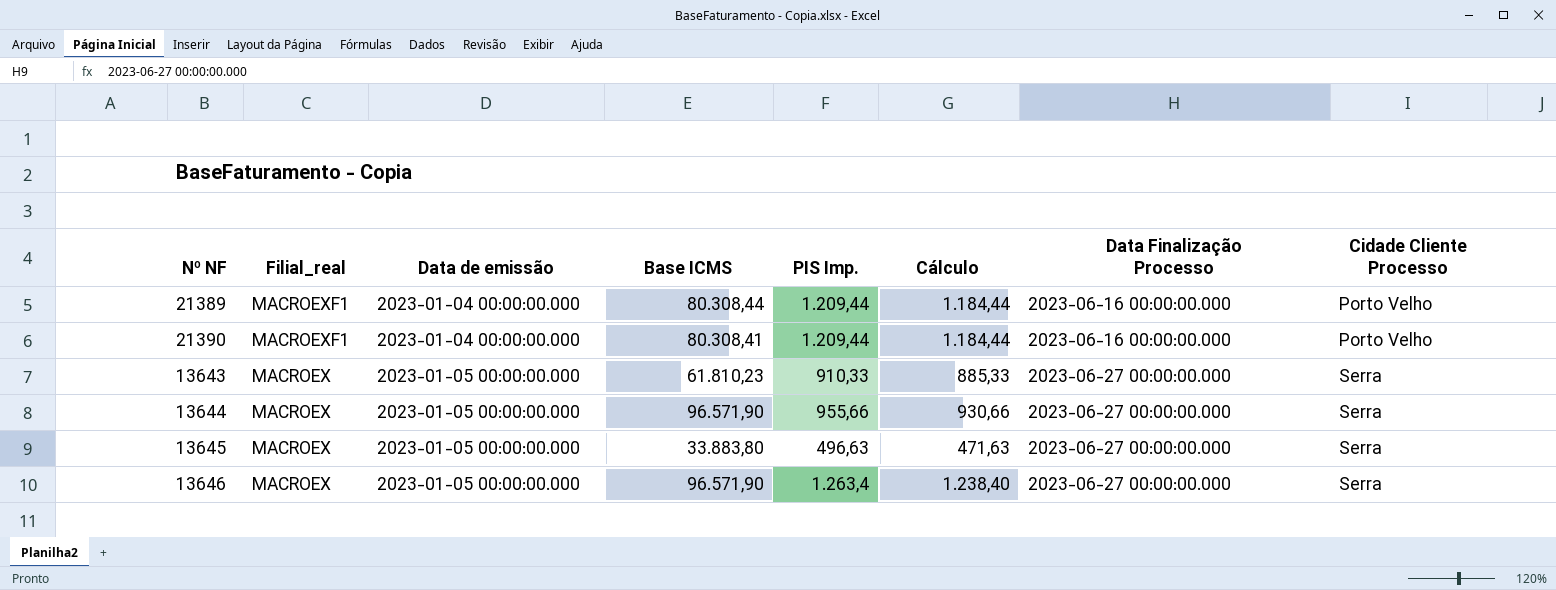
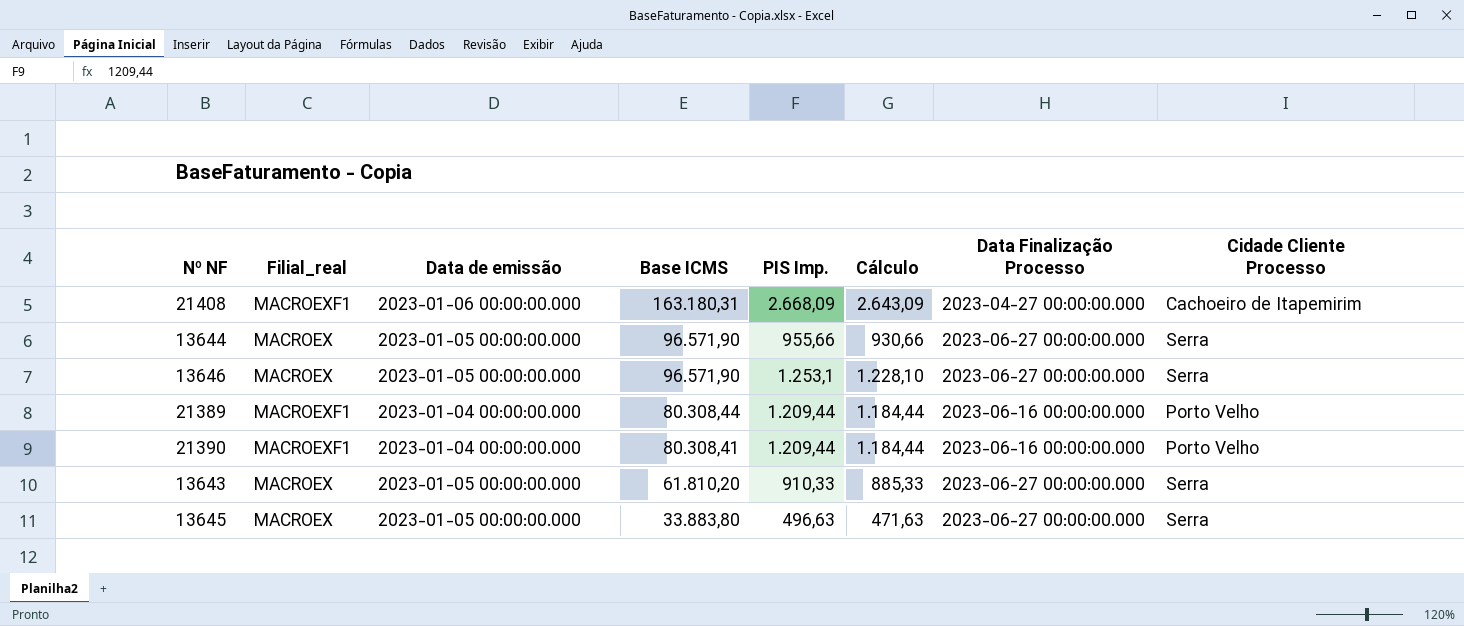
row order: Filial_real descending -> Base ICMS descending
row 21408: none -> MACROEXF1 | 2023-01-06 00:00:00.000 | 163.180,31 | 2.668,09 | 2.643,09 | 2023-04-27 00:00:00.000 | Cachoeiro de Itapemirim
13646 | PIS Imp.: 1.263,4 -> 1.253,1
13646 | Cálculo: 1.238,40 -> 1.228,10
13643 | Base ICMS: 61.810,23 -> 61.810,20

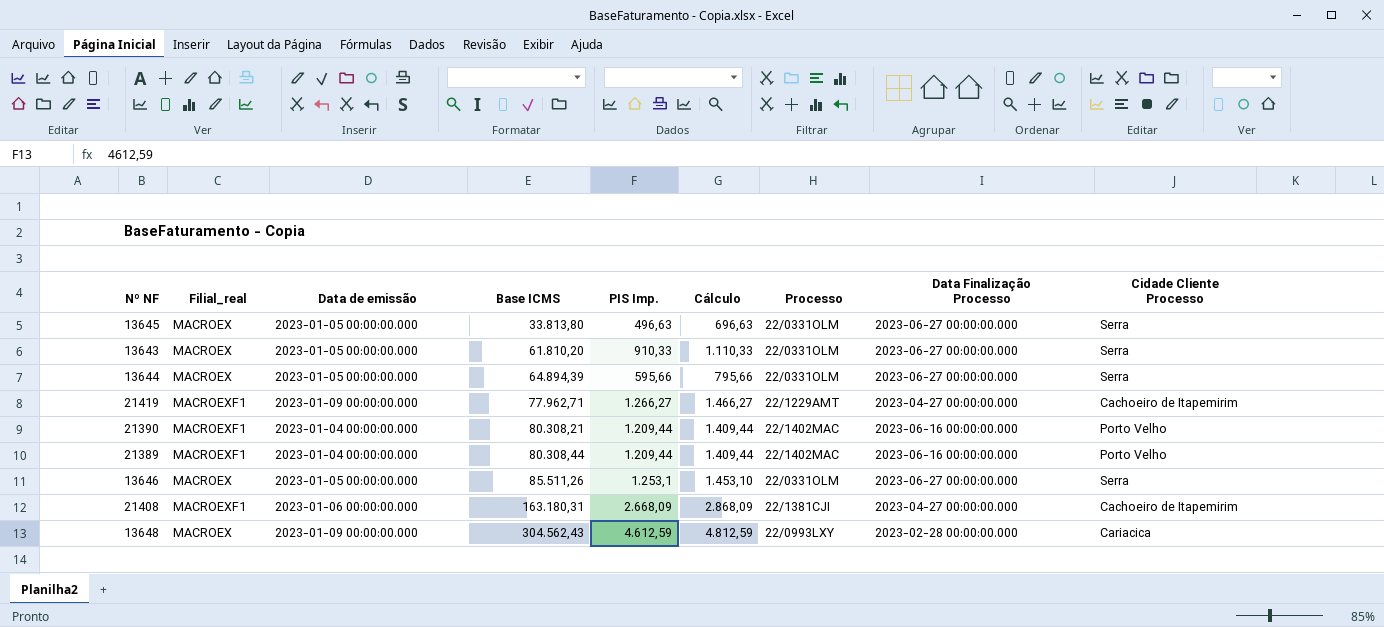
row order: Base ICMS descending -> Base ICMS ascending
column Cálculo | formula: [PIS Imp.] - 25 -> [PIS Imp.] + 200
column Processo | position: none -> 7
13645 | Base ICMS: 33.883,80 -> 33.813,80
13644 | Base ICMS: 96.571,90 -> 64.894,39
13644 | PIS Imp.: 955,66 -> 595,66
row 21419: none -> MACROEXF1 | 2023-01-09 00:00:00.000 | 77.962,71 | 1.266,27 | 1.466,27 | 22/1229AMT | 2023-04-27 00:00:00.000 | Cachoeiro de Itapemirim
21390 | Base ICMS: 80.308,41 -> 80.308,21
13646 | Base ICMS: 96.571,90 -> 85.511,26
row 13648: none -> MACROEX | 2023-01-09 00:00:00.000 | 304.562,43 | 4.612,59 | 4.812,59 | 22/0993LXY | 2023-02-28 00:00:00.000 | Cariacica

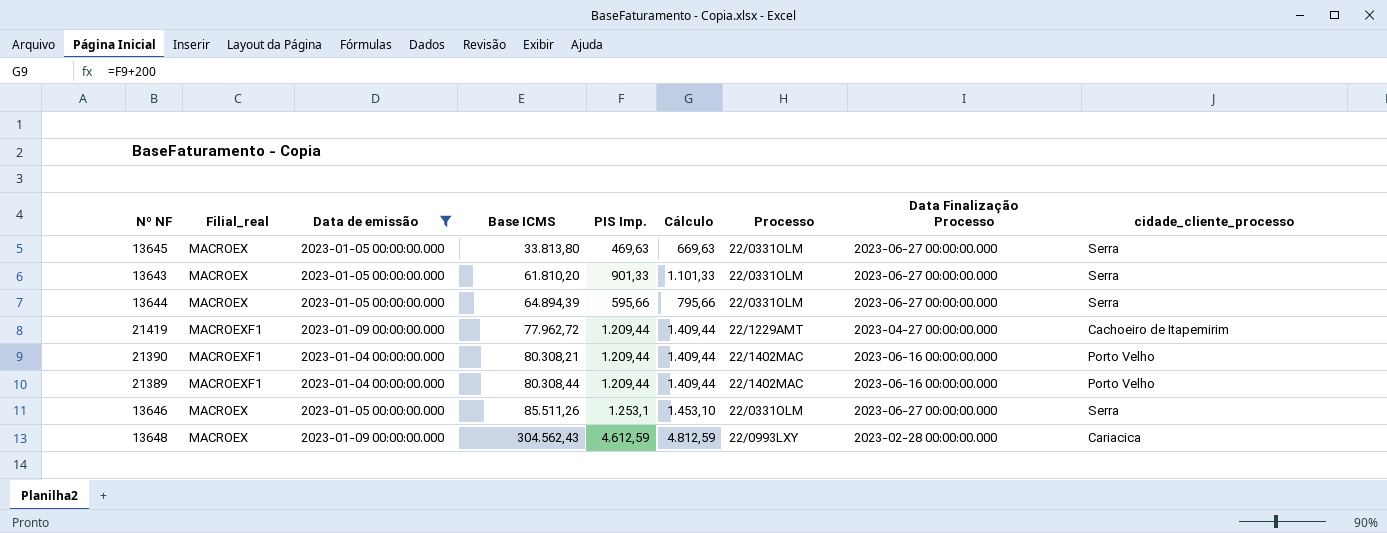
filter: none -> Data de emissão != 2023-01-06 00:00:00.000
column name: Cidade Cliente Processo -> cidade_cliente_processo
13645 | PIS Imp.: 496,63 -> 469,63
13645 | Cálculo: 696,63 -> 669,63
13643 | PIS Imp.: 910,33 -> 901,33
13643 | Cálculo: 1.110,33 -> 1.101,33
21419 | Base ICMS: 77.962,71 -> 77.962,72
21419 | PIS Imp.: 1.266,27 -> 1.209,44
21419 | Cálculo: 1.466,27 -> 1.409,44

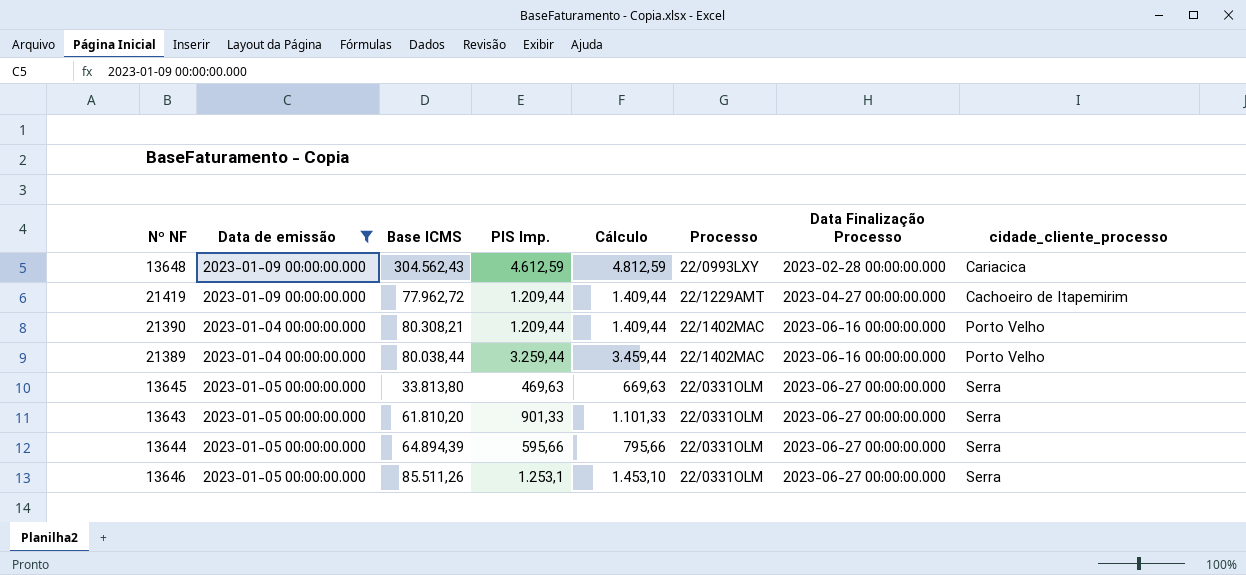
row order: Base ICMS ascending -> Data Finalização Processo ascending
column Filial_real | position: 2 -> none
21389 | Base ICMS: 80.308,44 -> 80.038,44
21389 | PIS Imp.: 1.209,44 -> 3.259,44
21389 | Cálculo: 1.409,44 -> 3.459,44

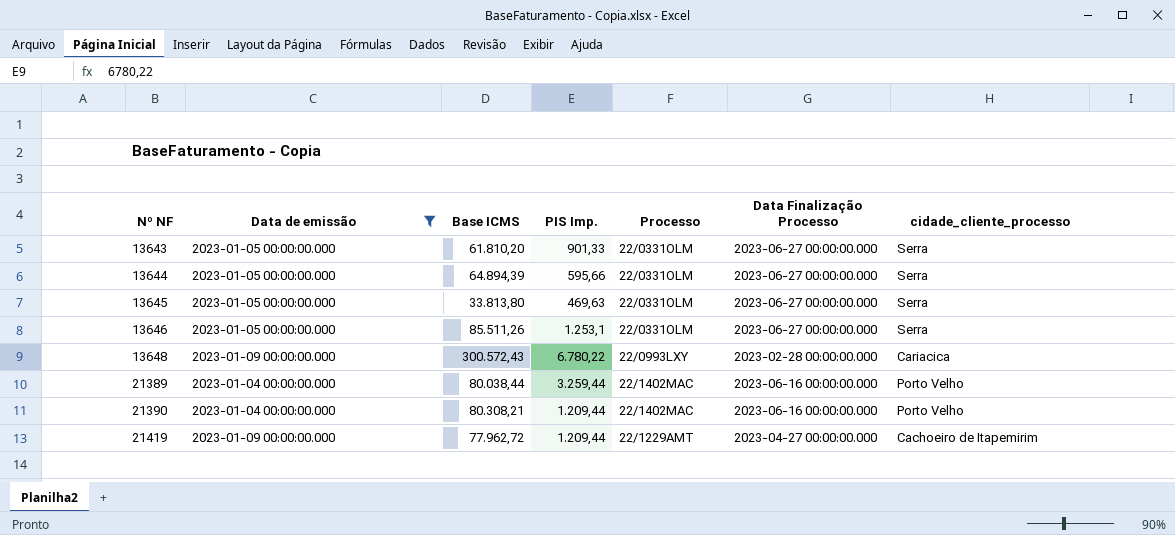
row order: Data Finalização Processo ascending -> Nº NF ascending
column Cálculo | formula: [PIS Imp.] + 200 -> none
13648 | Base ICMS: 304.562,43 -> 300.572,43
13648 | PIS Imp.: 4.612,59 -> 6.780,22

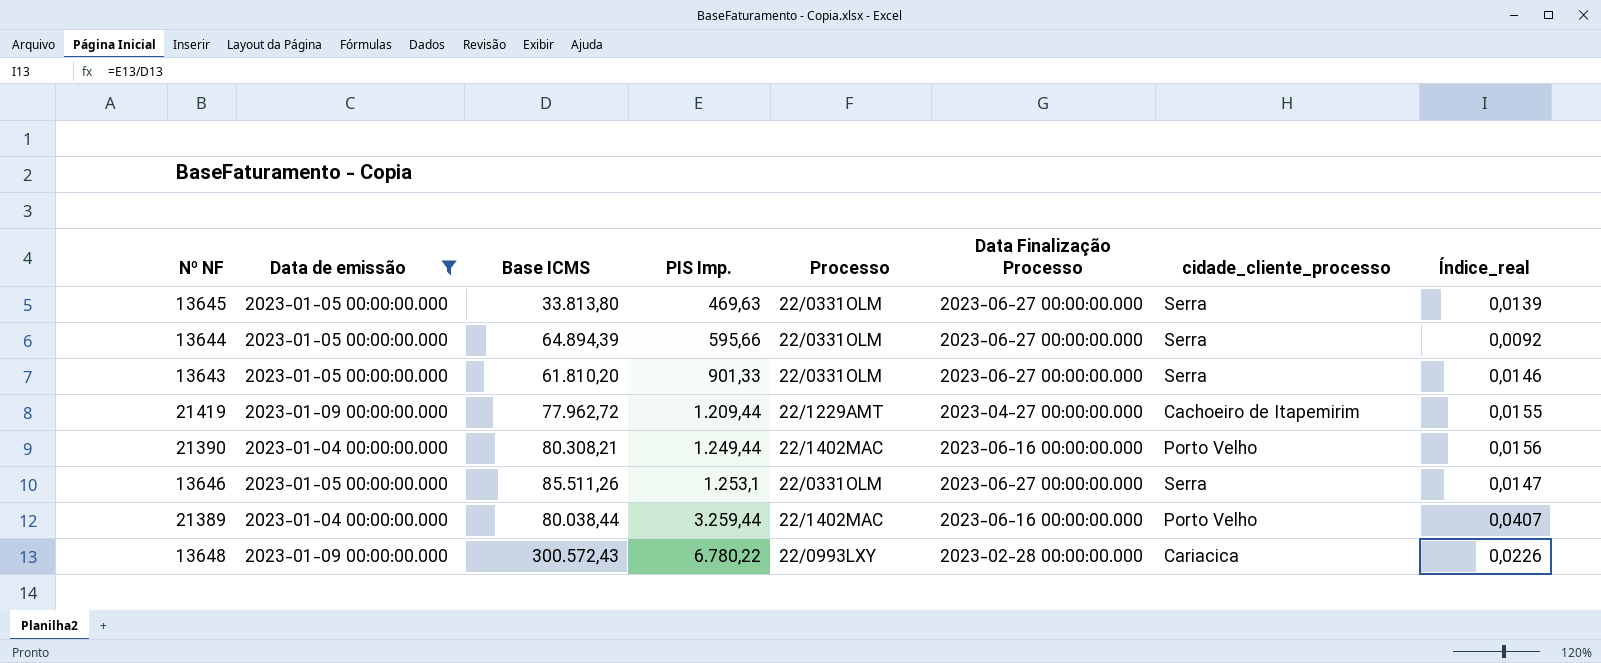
row order: Nº NF ascending -> PIS Imp. ascending
column Índice_real | formula: none -> [PIS Imp.] / [Base ICMS]
21390 | PIS Imp.: 1.209,44 -> 1.249,44

